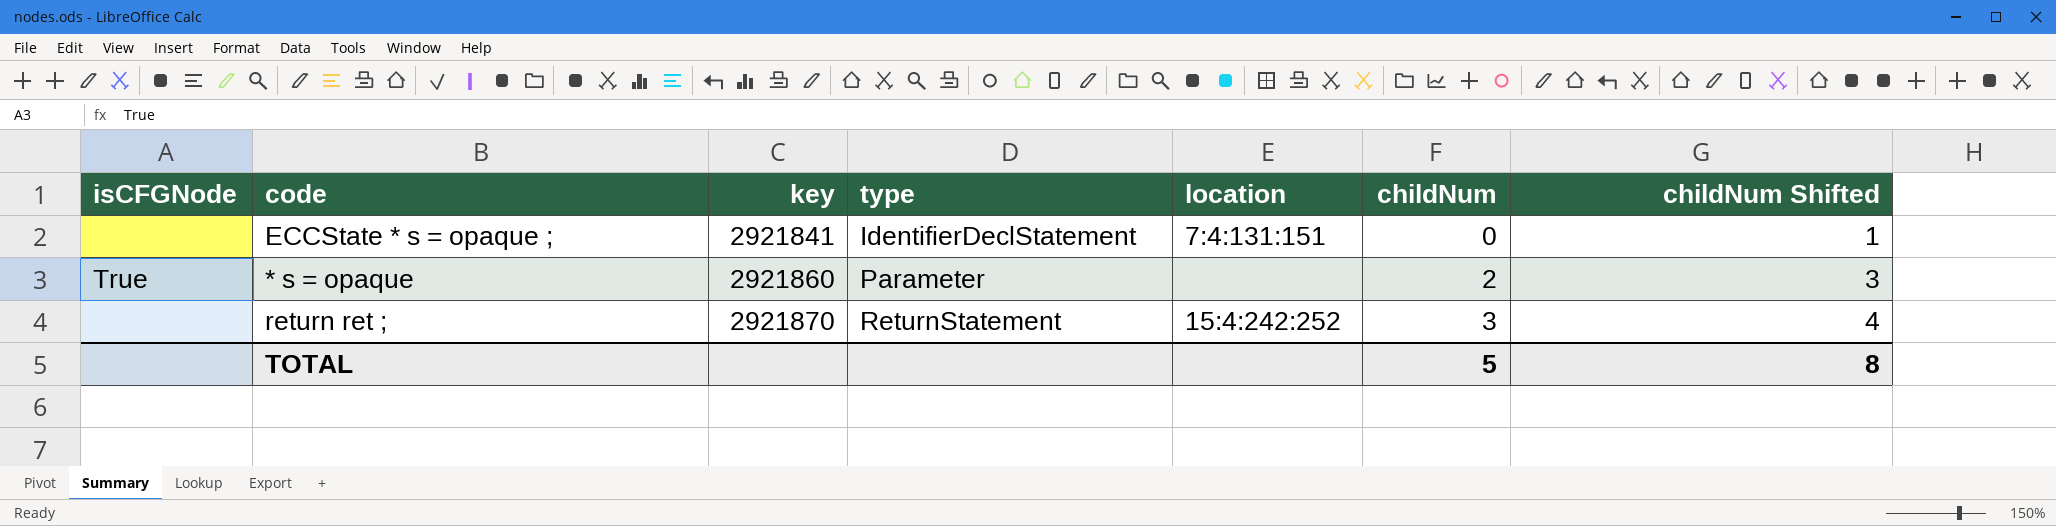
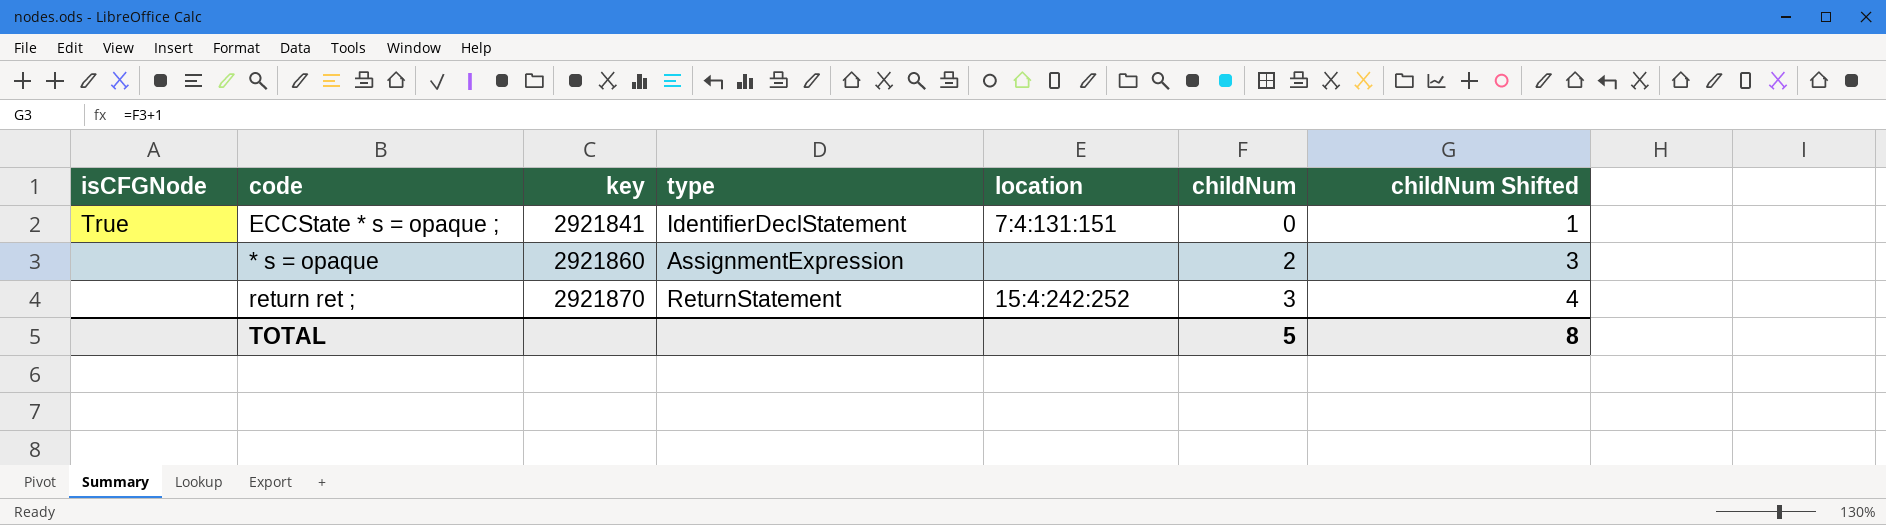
ECCState * s = opaque ; | isCFGNode: none -> True
* s = opaque | isCFGNode: True -> none
* s = opaque | type: Parameter -> AssignmentExpression

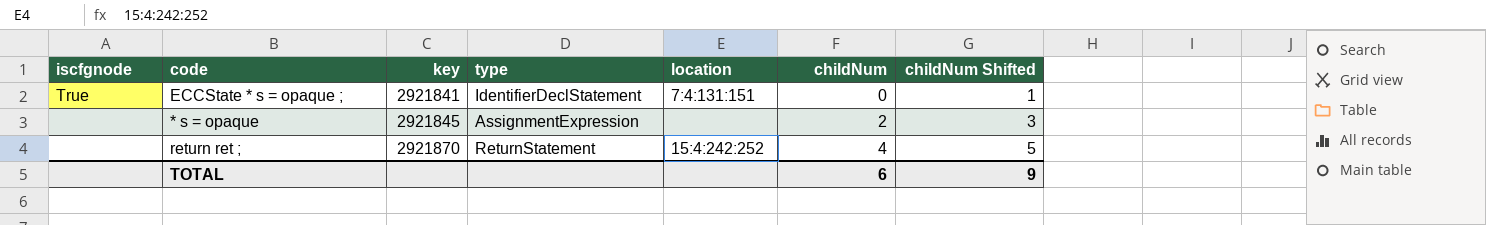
column name: isCFGNode -> iscfgnode
* s = opaque | key: 2921860 -> 2921845
return ret ; | childNum: 3 -> 4
return ret ; | childNum Shifted: 4 -> 5
TOTAL | childNum: 5 -> 6
TOTAL | childNum Shifted: 8 -> 9

